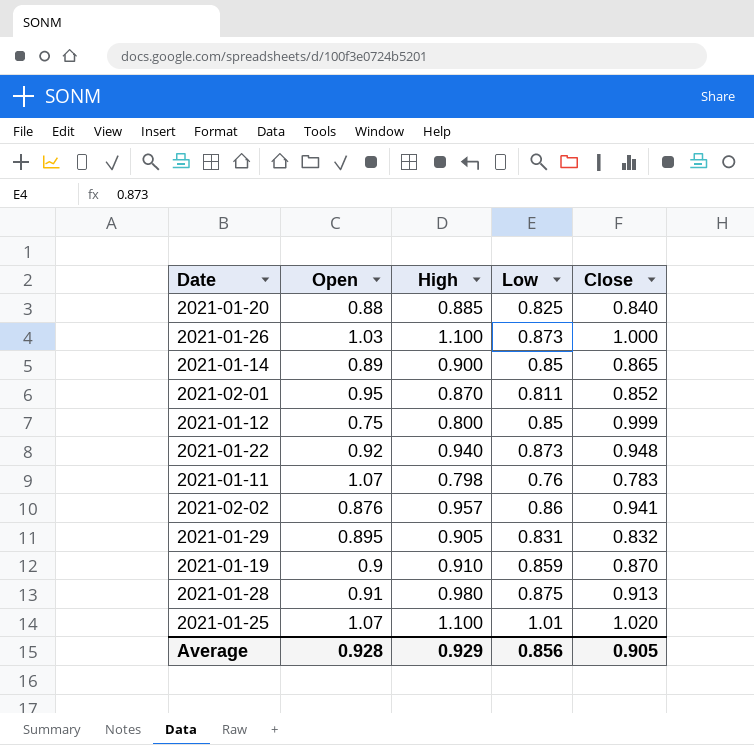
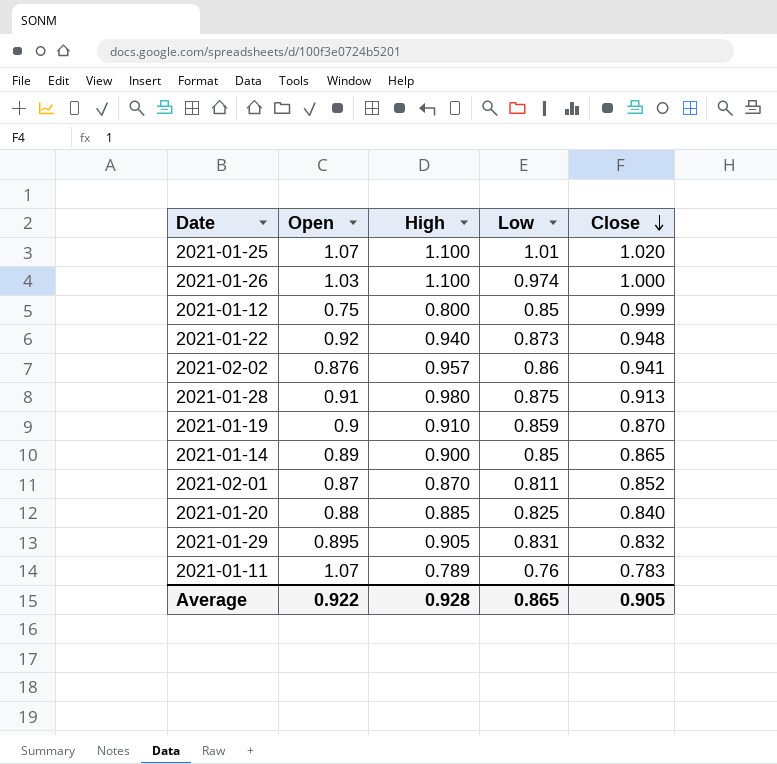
row order: none -> Close descending
2021-01-26 | Low: 0.873 -> 0.974
2021-02-01 | Open: 0.95 -> 0.87
2021-01-11 | High: 0.798 -> 0.789
Average | Open: 0.928 -> 0.922
Average | High: 0.929 -> 0.928
Average | Low: 0.856 -> 0.865

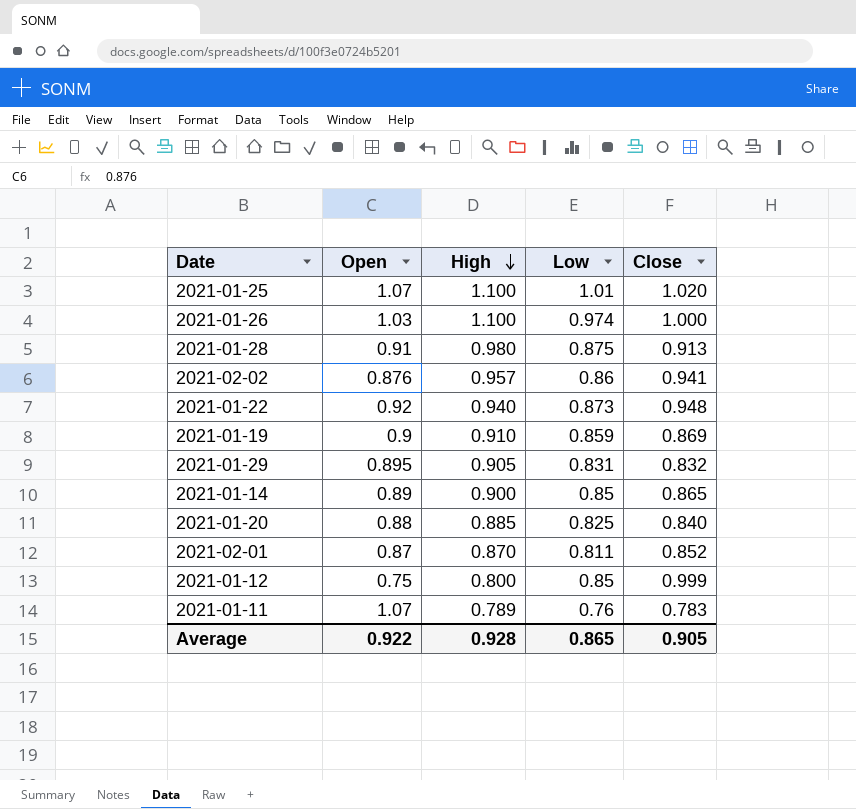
row order: Close descending -> High descending
2021-01-19 | Close: 0.870 -> 0.869

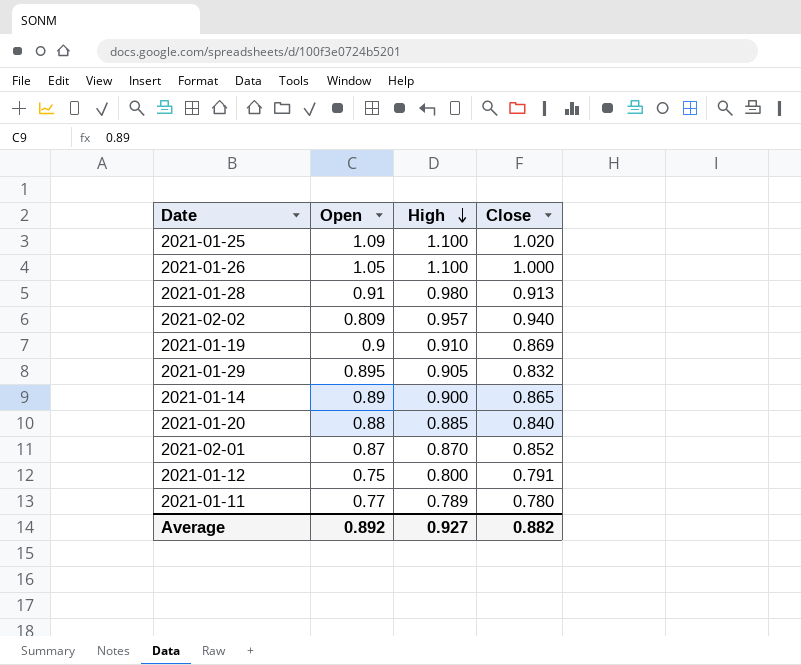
column Low | position: 4 -> none
row 2021-01-22: 0.92 | 0.940 | 0.873 | 0.948 -> none
2021-01-25 | Open: 1.07 -> 1.09
2021-01-26 | Open: 1.03 -> 1.05
2021-02-02 | Open: 0.876 -> 0.809
2021-02-02 | Close: 0.941 -> 0.940
2021-01-12 | Close: 0.999 -> 0.791
2021-01-11 | Open: 1.07 -> 0.77
2021-01-11 | Close: 0.783 -> 0.780
Average | Open: 0.922 -> 0.892
Average | High: 0.928 -> 0.927
Average | Close: 0.905 -> 0.882

